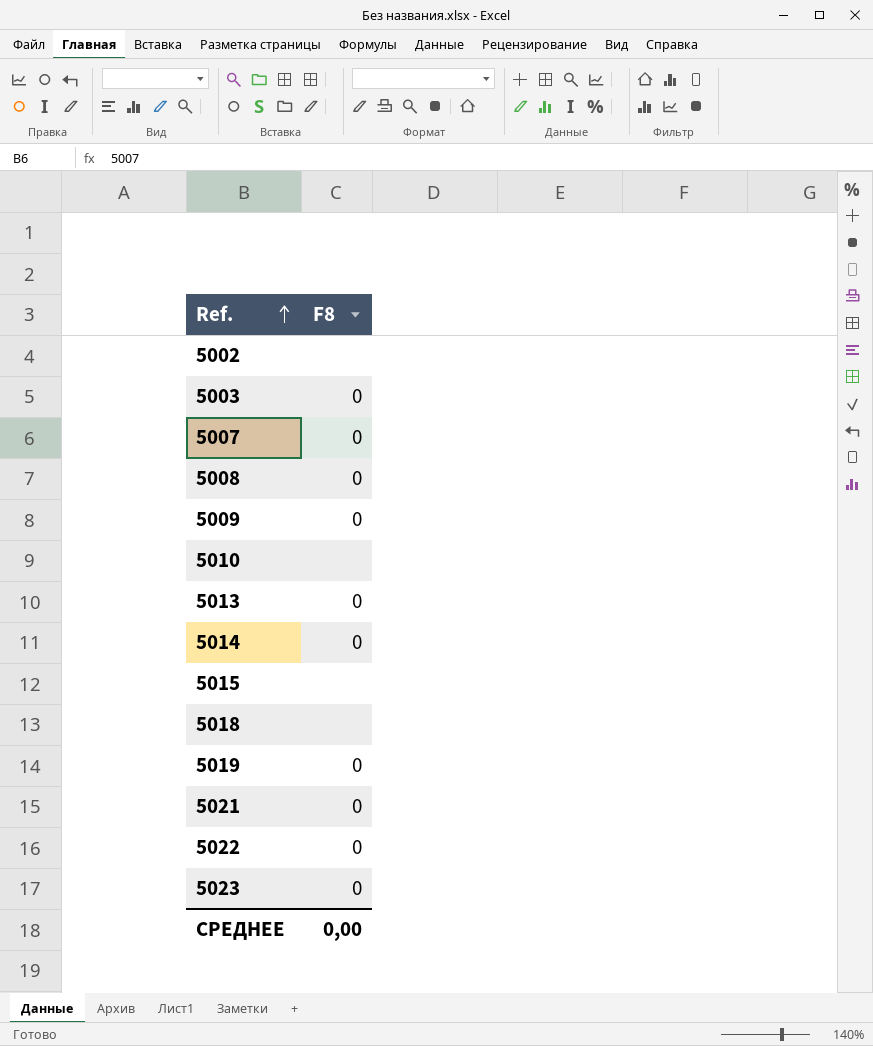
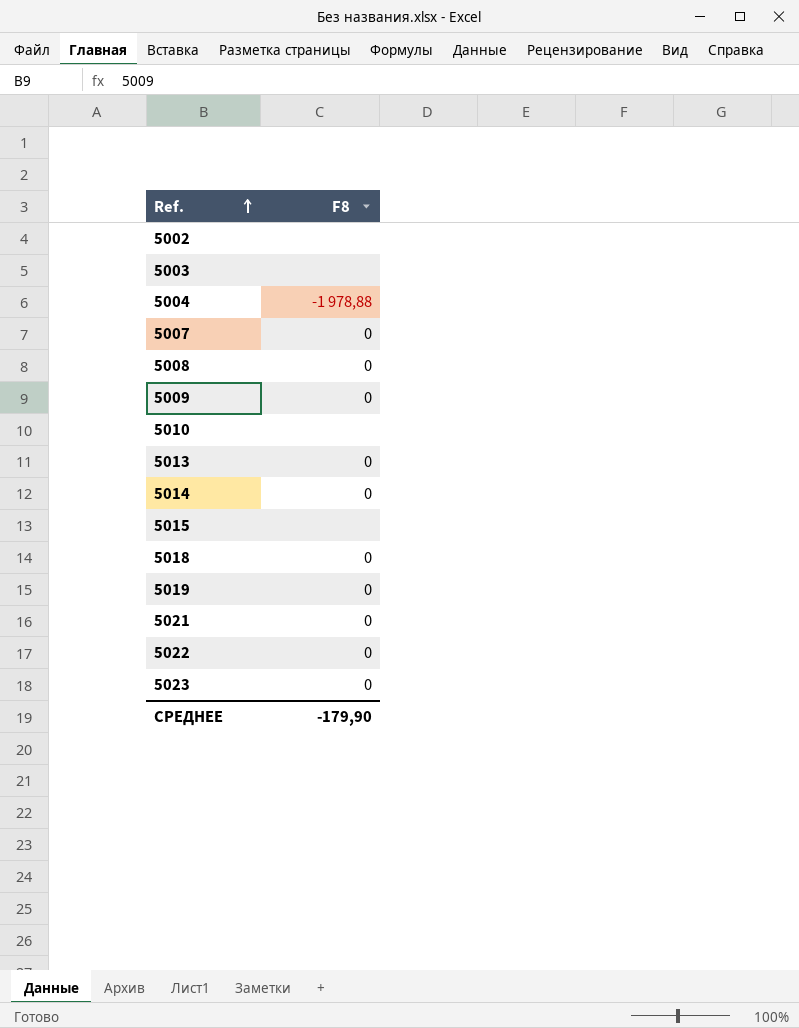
5003 | F8: 0 -> none
row 5004: none -> -1 978,88
5018 | F8: none -> 0
СРЕДНЕЕ | F8: 0,00 -> -179,90

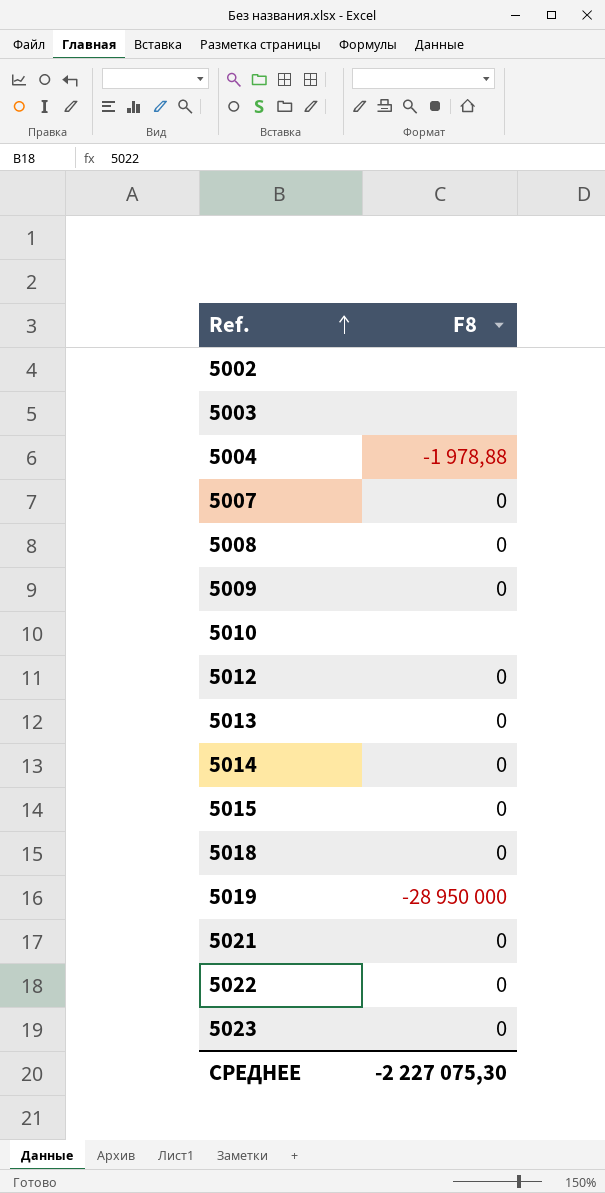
row 5012: none -> 0
5015 | F8: none -> 0
5019 | F8: 0 -> -28 950 000
СРЕДНЕЕ | F8: -179,90 -> -2 227 075,30

